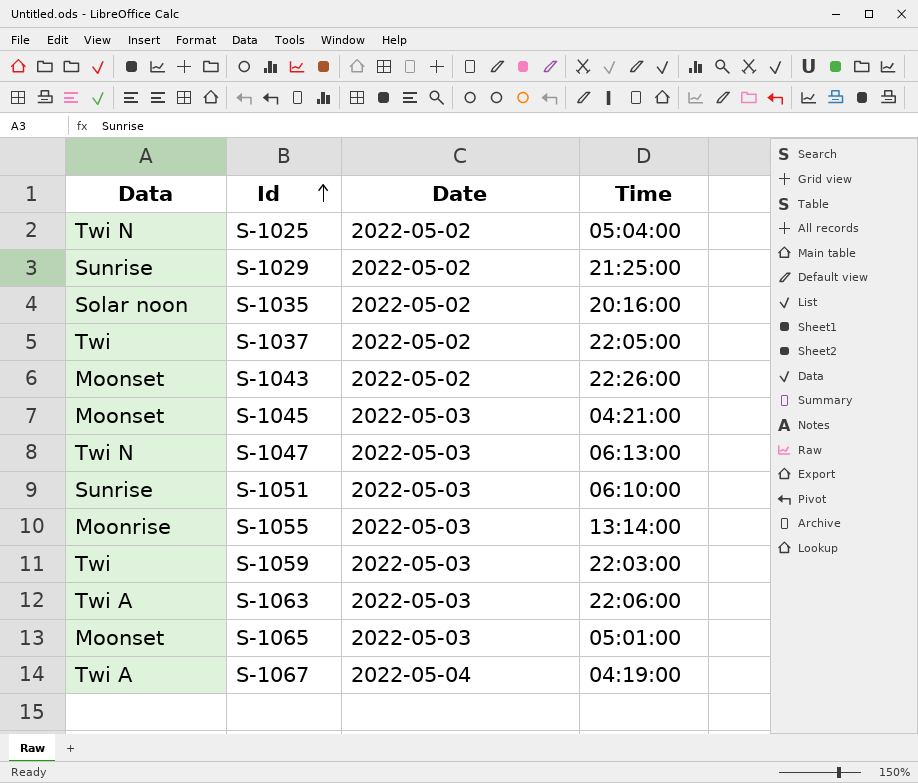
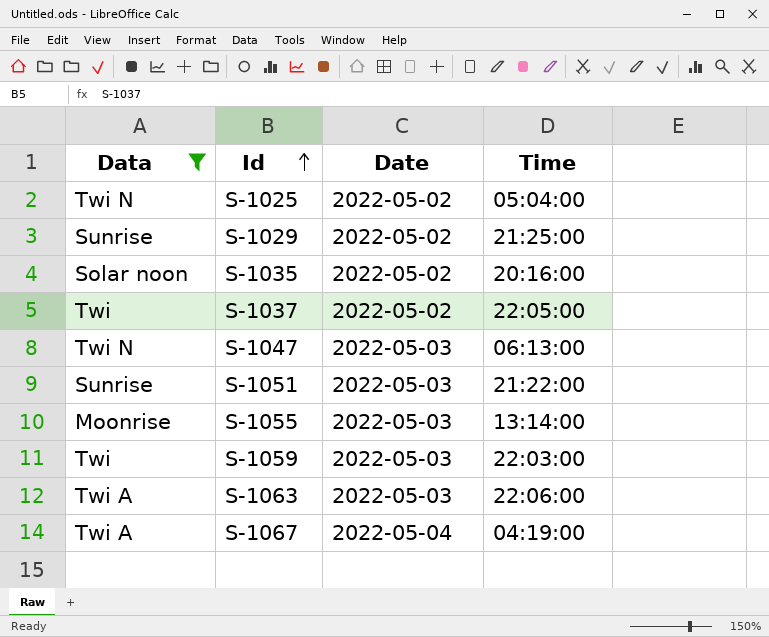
filter: none -> Data != Moonset
S-1051 | Time: 06:10:00 -> 21:22:00

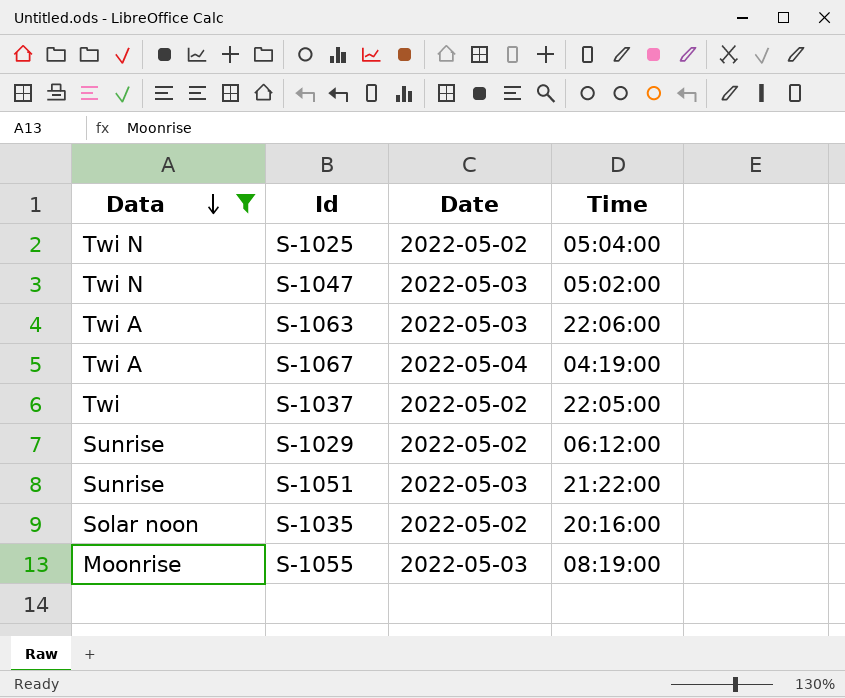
row order: Id ascending -> Data descending
row S-1059: Twi | 2022-05-03 | 22:03:00 -> none
S-1047 | Time: 06:13:00 -> 05:02:00
S-1029 | Time: 21:25:00 -> 06:12:00
S-1055 | Time: 13:14:00 -> 08:19:00

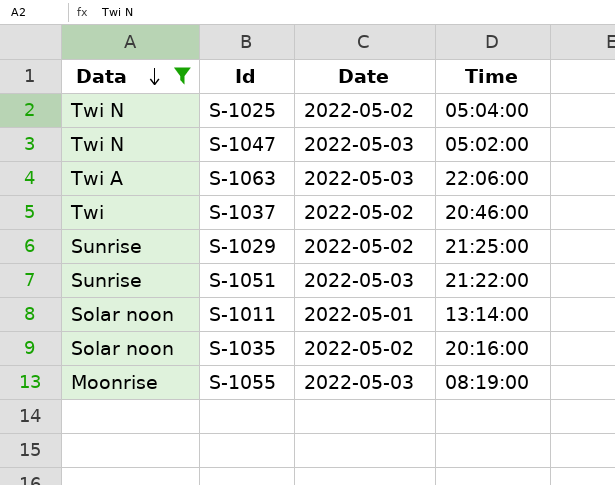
row S-1067: Twi A | 2022-05-04 | 04:19:00 -> none
S-1037 | Time: 22:05:00 -> 20:46:00
S-1029 | Time: 06:12:00 -> 21:25:00
row S-1011: none -> Solar noon | 2022-05-01 | 13:14:00

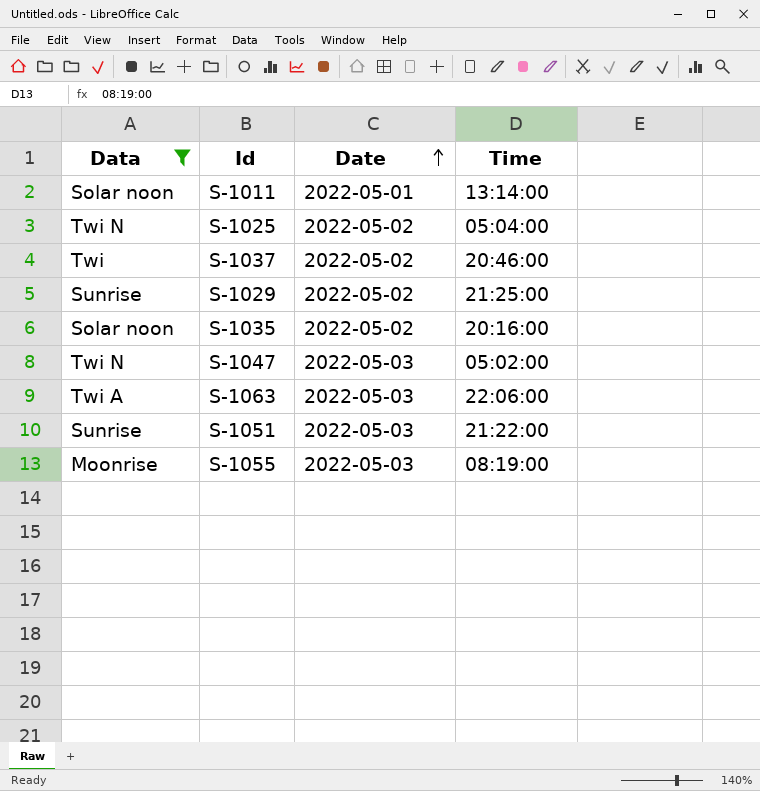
row order: Data descending -> Date ascending

